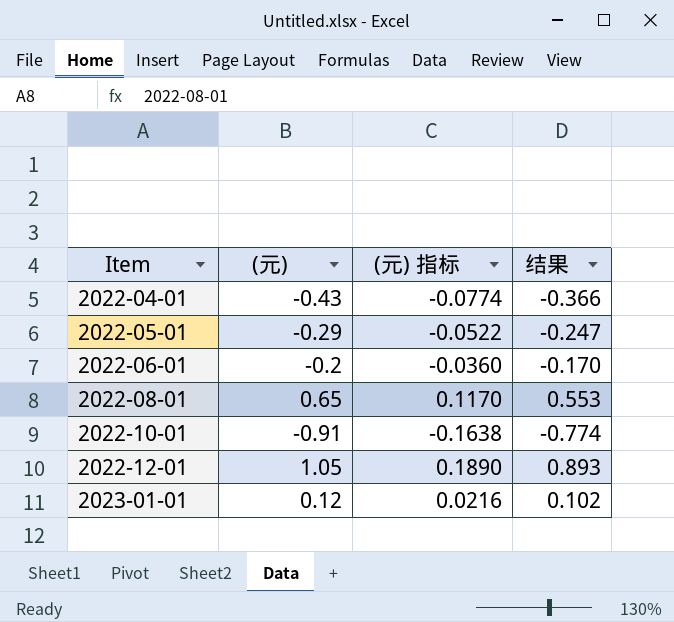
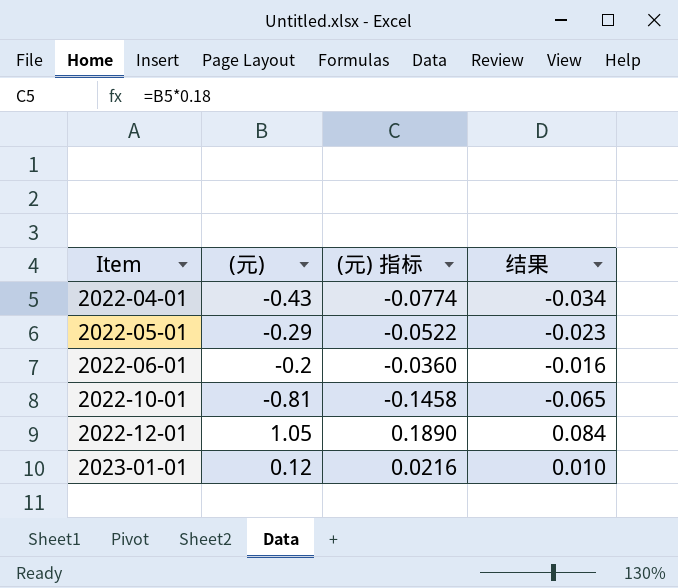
column 结果 | formula: [(元)] * 0.85 -> [(元)] * 0.08
row 2022-08-01: 0.65 | 0.1170 | 0.553 -> none
2022-10-01 | (元): -0.91 -> -0.81
2022-10-01 | (元) 指标: -0.1638 -> -0.1458

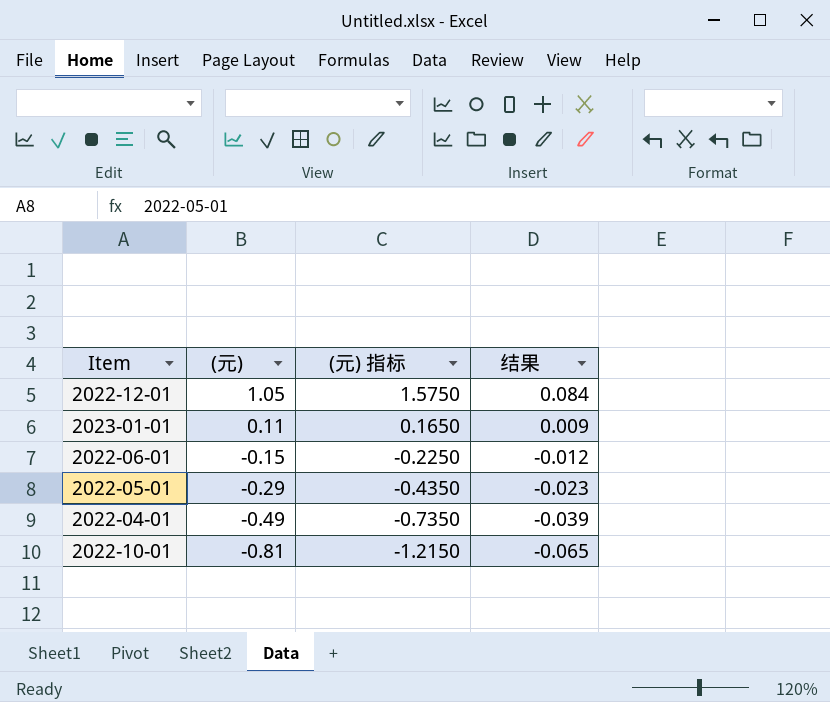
row order: Item ascending -> (元) descending
column (元) 指标 | formula: [(元)] * 0.18 -> [(元)] * 1.5
2023-01-01 | (元): 0.12 -> 0.11
2023-01-01 | 结果: 0.010 -> 0.009
2022-06-01 | (元): -0.2 -> -0.15
2022-06-01 | 结果: -0.016 -> -0.012
2022-04-01 | (元): -0.43 -> -0.49
2022-04-01 | 结果: -0.034 -> -0.039

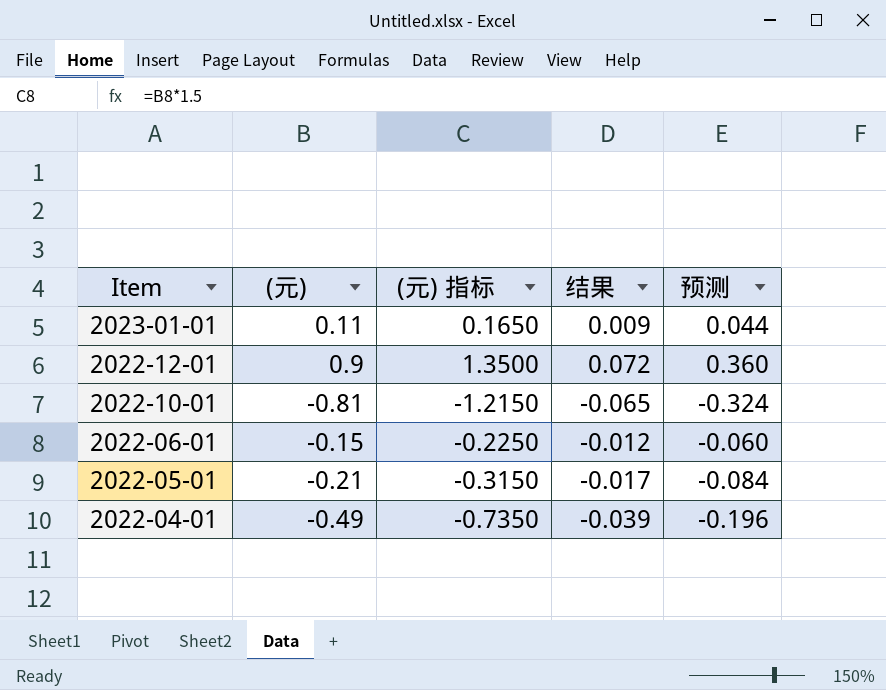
row order: (元) descending -> Item descending
column 预测 | formula: none -> [(元)] * 0.4
2022-12-01 | (元): 1.05 -> 0.9
2022-12-01 | (元) 指标: 1.5750 -> 1.3500
2022-12-01 | 结果: 0.084 -> 0.072
2022-05-01 | (元): -0.29 -> -0.21
2022-05-01 | (元) 指标: -0.4350 -> -0.3150
2022-05-01 | 结果: -0.023 -> -0.017

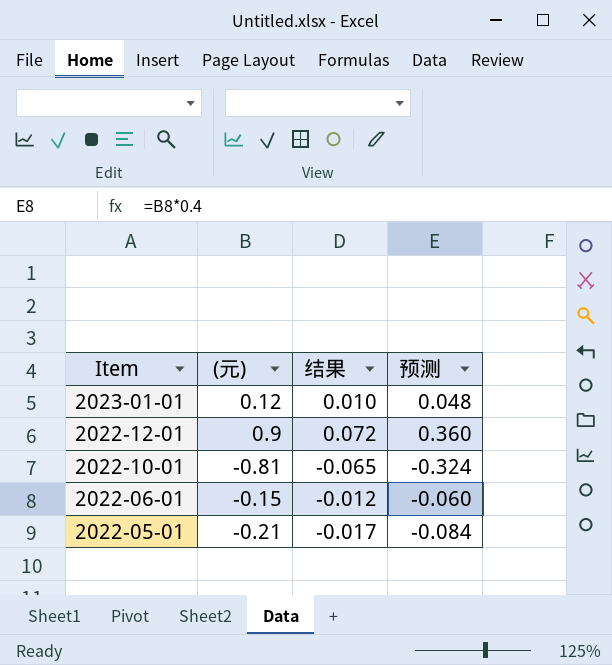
column (元) 指标 | formula: [(元)] * 1.5 -> none
row 2022-04-01: -0.49 | -0.7350 | -0.039 | -0.196 -> none
2023-01-01 | (元): 0.11 -> 0.12
2023-01-01 | 结果: 0.009 -> 0.010
2023-01-01 | 预测: 0.044 -> 0.048

